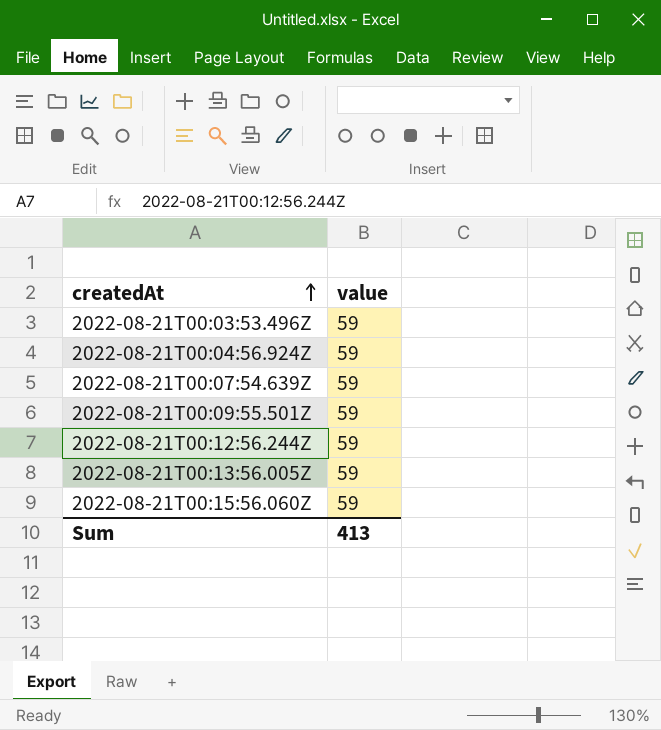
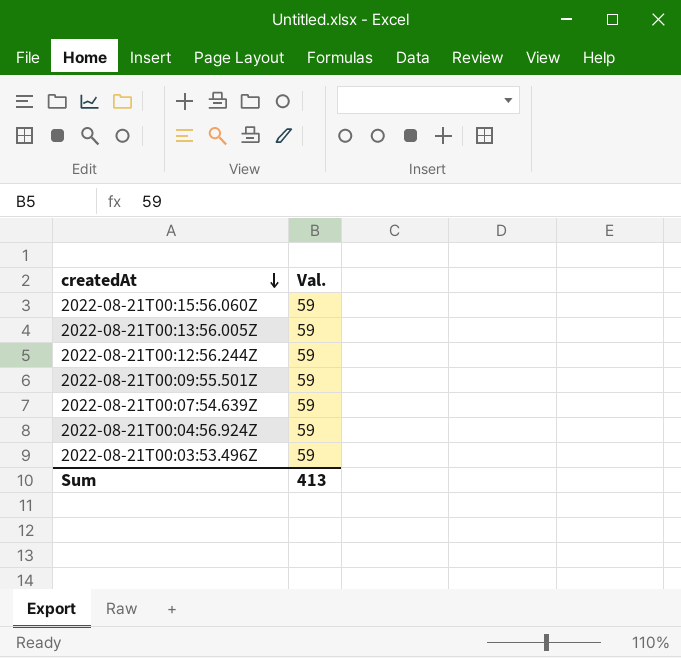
row order: createdAt ascending -> createdAt descending
column name: value -> Val.

